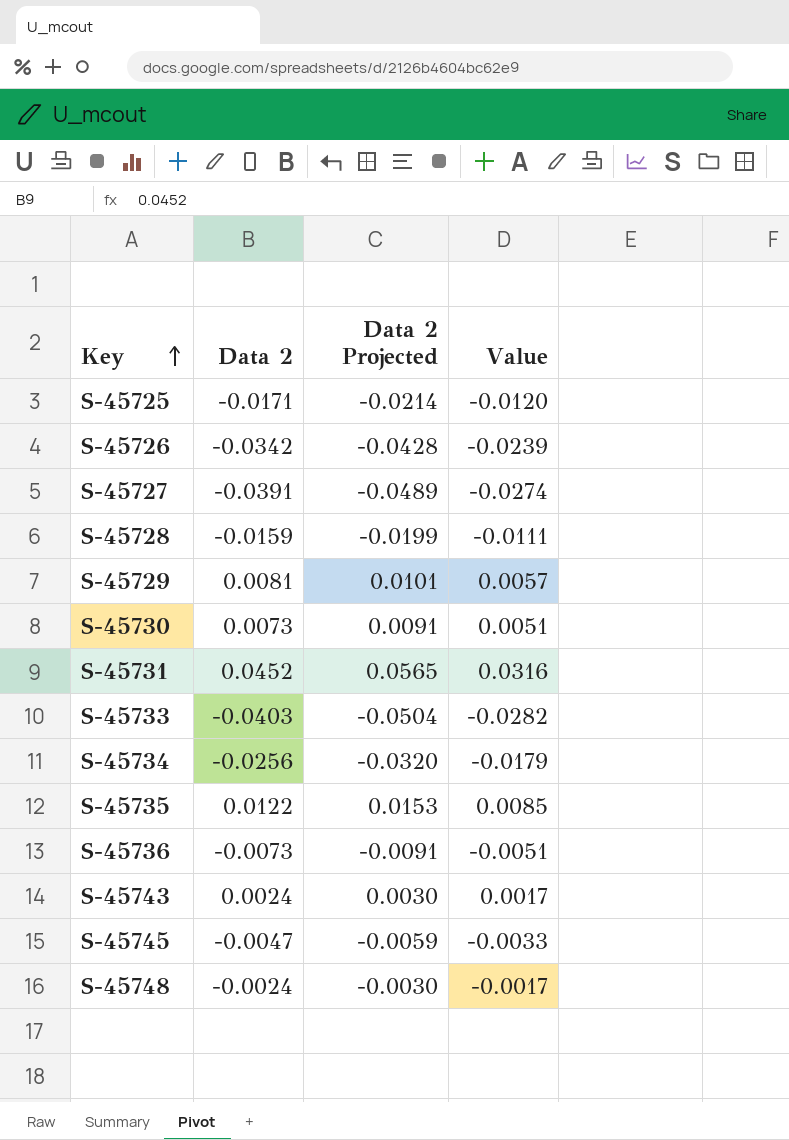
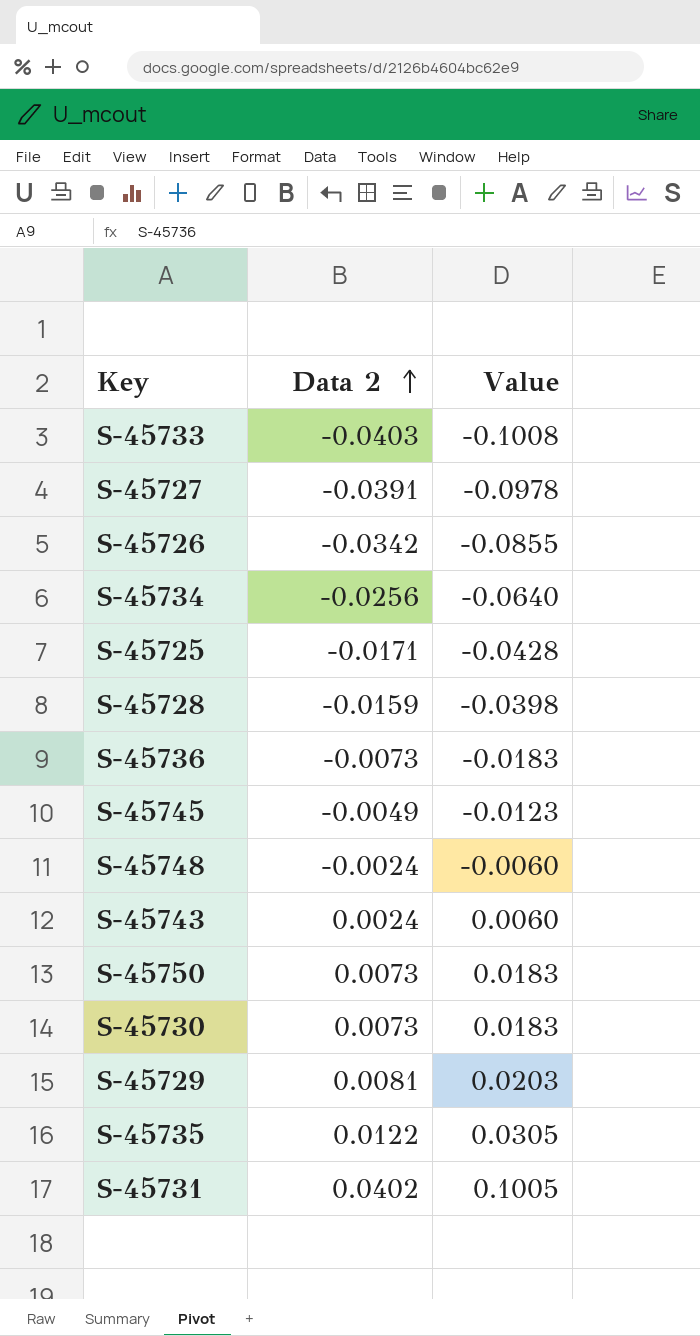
row order: Key ascending -> Data 2 ascending
column Data 2 Projected | formula: [Data 2] * 1.25 -> none
column Value | formula: [Data 2] * 0.7 -> [Data 2] * 2.5
S-45745 | Data 2: -0.0047 -> -0.0049
row S-45750: none -> 0.0073 | 0.0183
S-45731 | Data 2: 0.0452 -> 0.0402

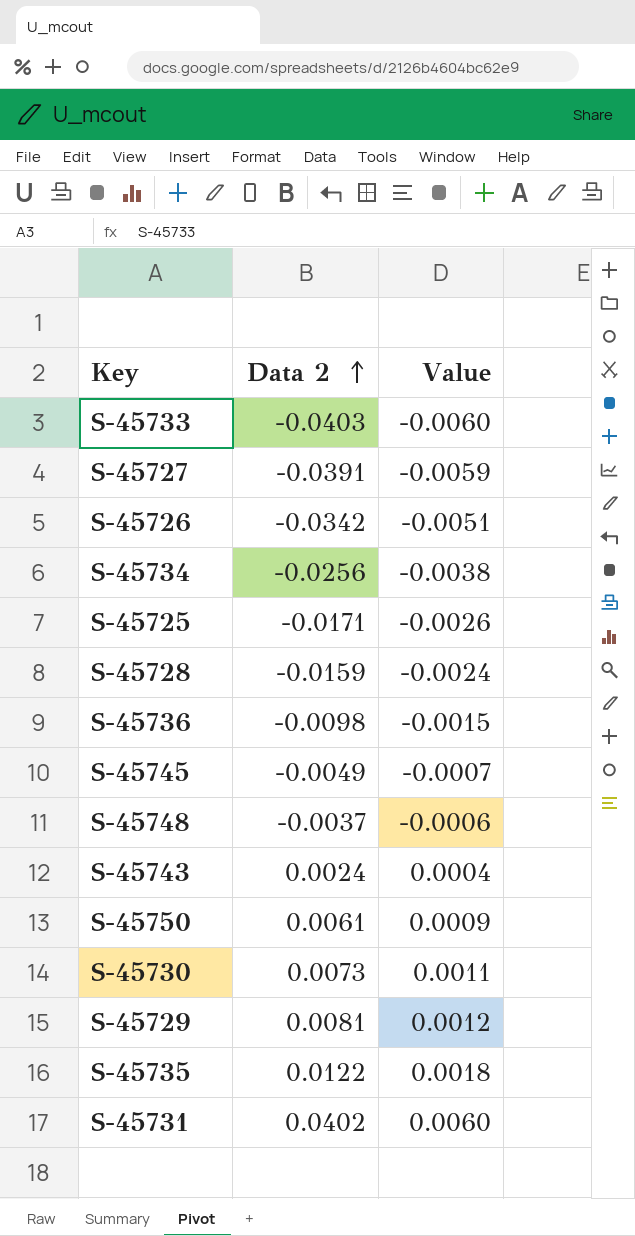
column Value | formula: [Data 2] * 2.5 -> [Data 2] * 0.15
S-45736 | Data 2: -0.0073 -> -0.0098
S-45748 | Data 2: -0.0024 -> -0.0037
S-45750 | Data 2: 0.0073 -> 0.0061

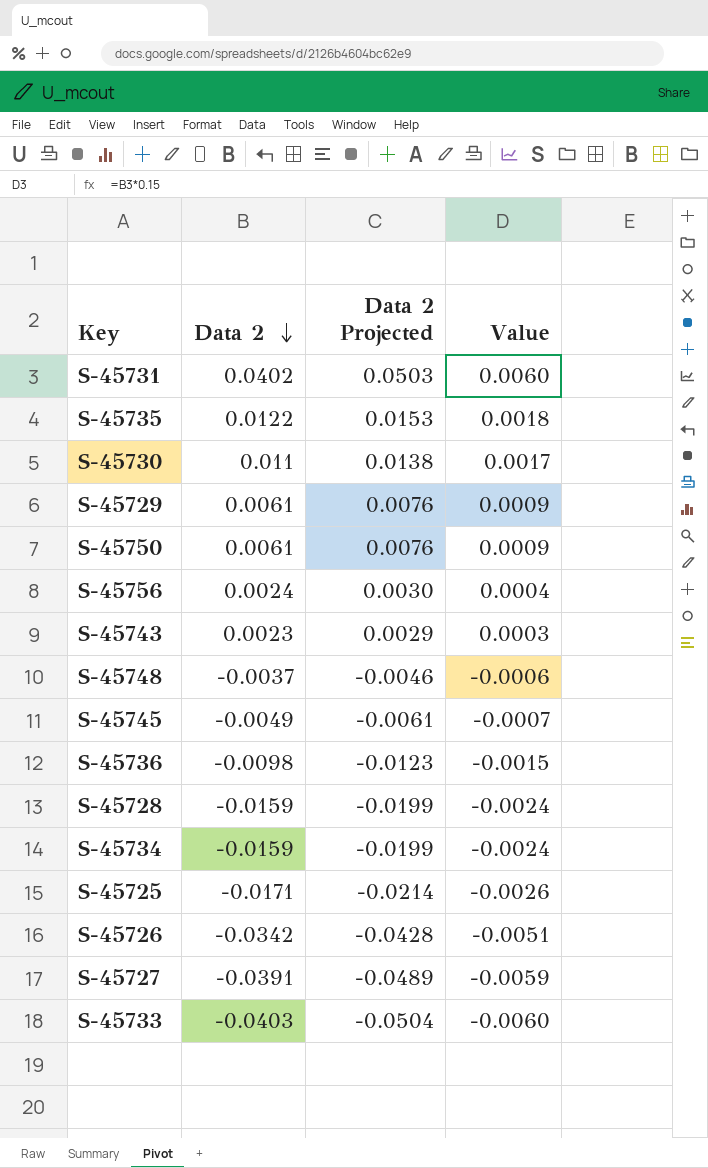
row order: Data 2 ascending -> Data 2 descending
column Data 2 Projected | formula: none -> [Data 2] * 1.25
S-45730 | Data 2: 0.0073 -> 0.011
S-45730 | Value: 0.0011 -> 0.0017
S-45729 | Data 2: 0.0081 -> 0.0061
S-45729 | Value: 0.0012 -> 0.0009
row S-45756: none -> 0.0024 | 0.0030 | 0.0004
S-45743 | Data 2: 0.0024 -> 0.0023
S-45743 | Value: 0.0004 -> 0.0003
S-45734 | Data 2: -0.0256 -> -0.0159
S-45734 | Value: -0.0038 -> -0.0024

